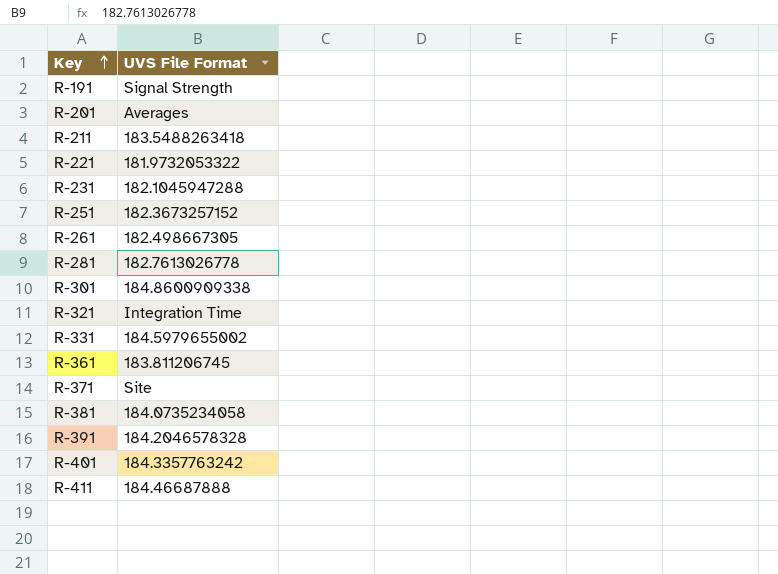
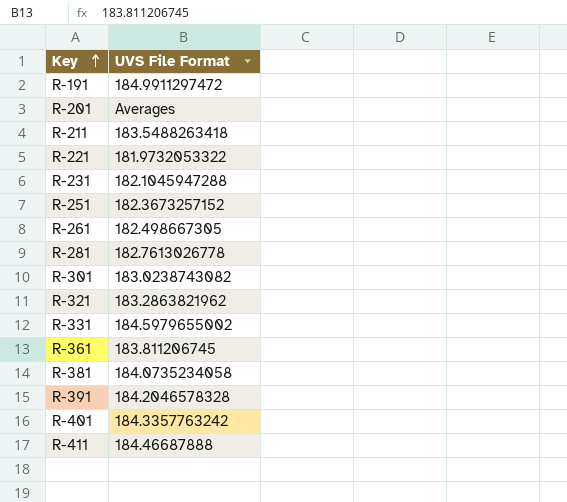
row R-371: Site -> none
R-191 | UVS File Format: Signal Strength -> 184.9911297472
R-301 | UVS File Format: 184.8600909338 -> 183.0238743082
R-321 | UVS File Format: Integration Time -> 183.2863821962

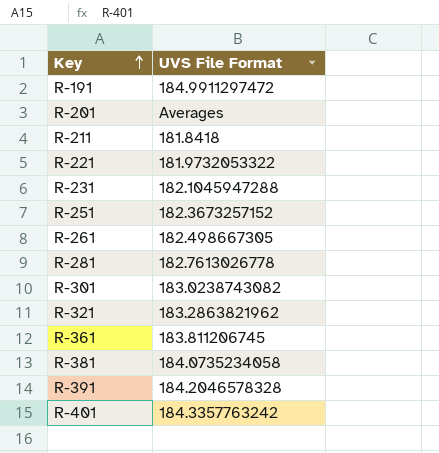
row R-331: 184.5979655002 -> none
row R-411: 184.46687888 -> none
R-211 | UVS File Format: 183.5488263418 -> 181.8418

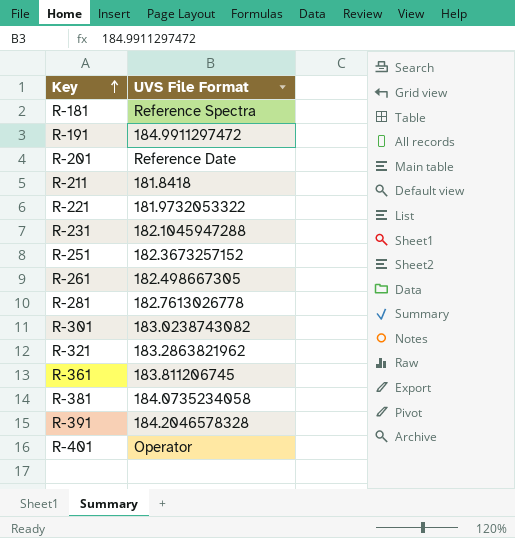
row R-181: none -> Reference Spectra
R-201 | UVS File Format: Averages -> Reference Date
R-401 | UVS File Format: 184.3357763242 -> Operator

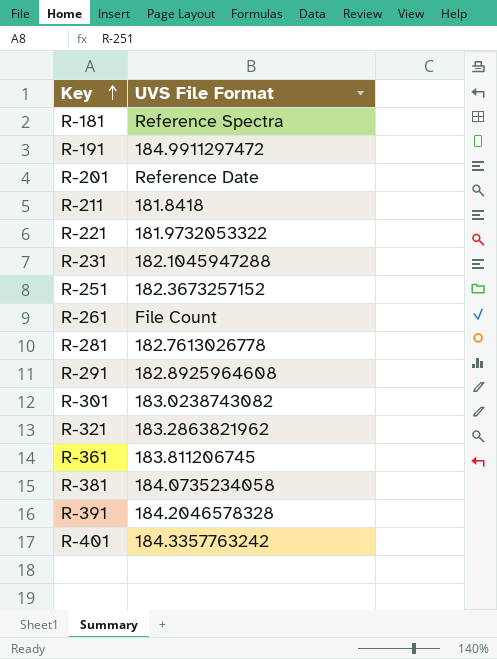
R-261 | UVS File Format: 182.498667305 -> File Count
row R-291: none -> 182.8925964608
R-401 | UVS File Format: Operator -> 184.3357763242

